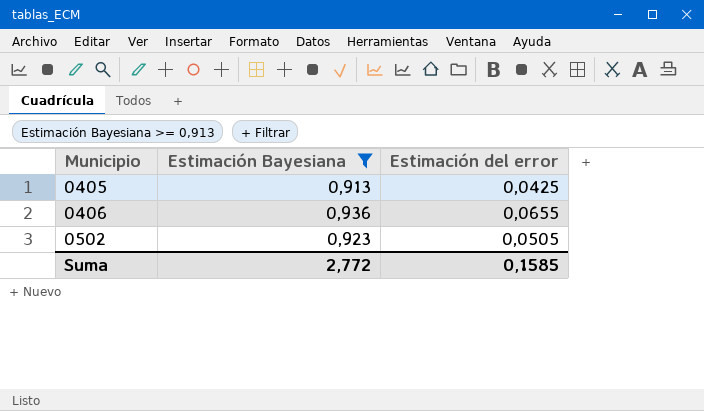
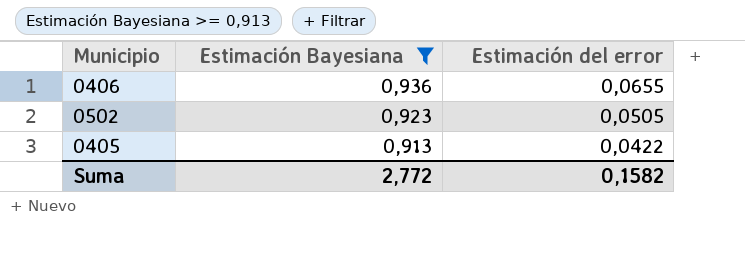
row order: Municipio ascending -> Estimación Bayesiana descending
0405 | Estimación del error: 0,0425 -> 0,0422
Suma | Estimación del error: 0,1585 -> 0,1582

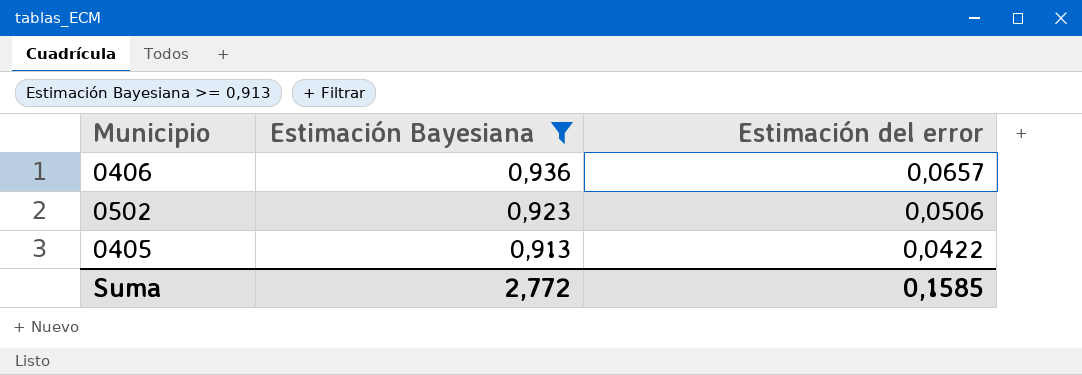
0406 | Estimación del error: 0,0655 -> 0,0657
0502 | Estimación del error: 0,0505 -> 0,0506
Suma | Estimación del error: 0,1582 -> 0,1585

